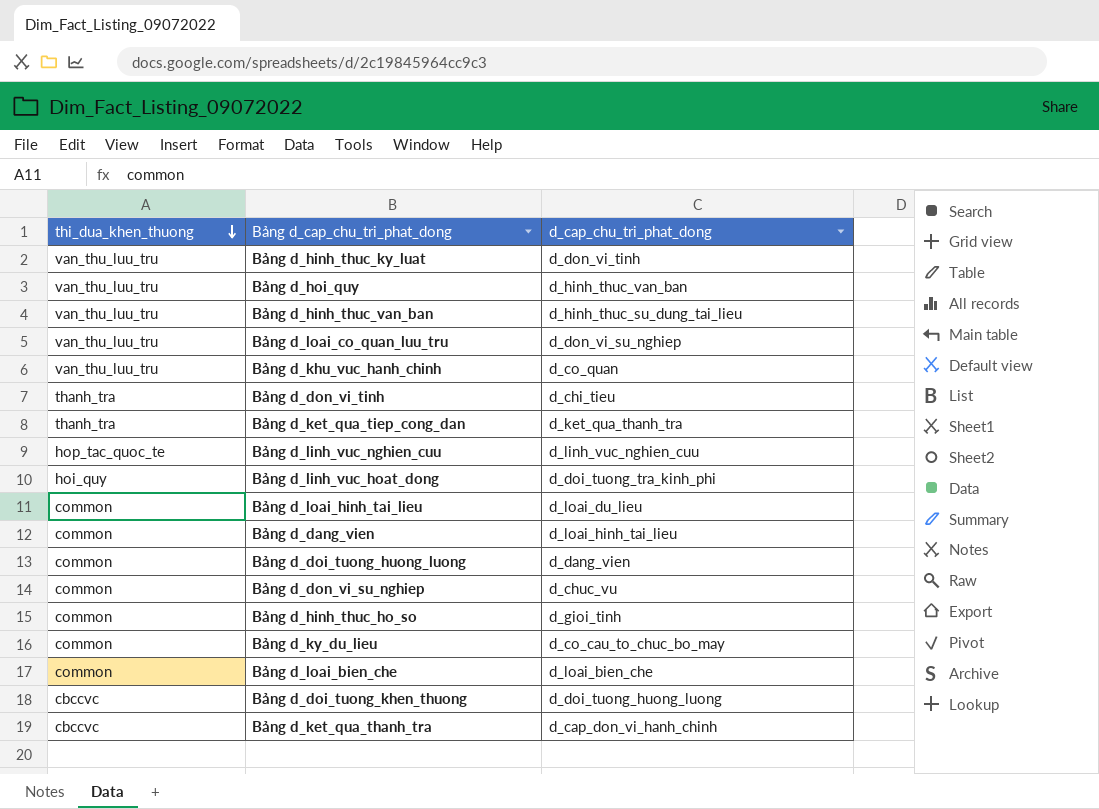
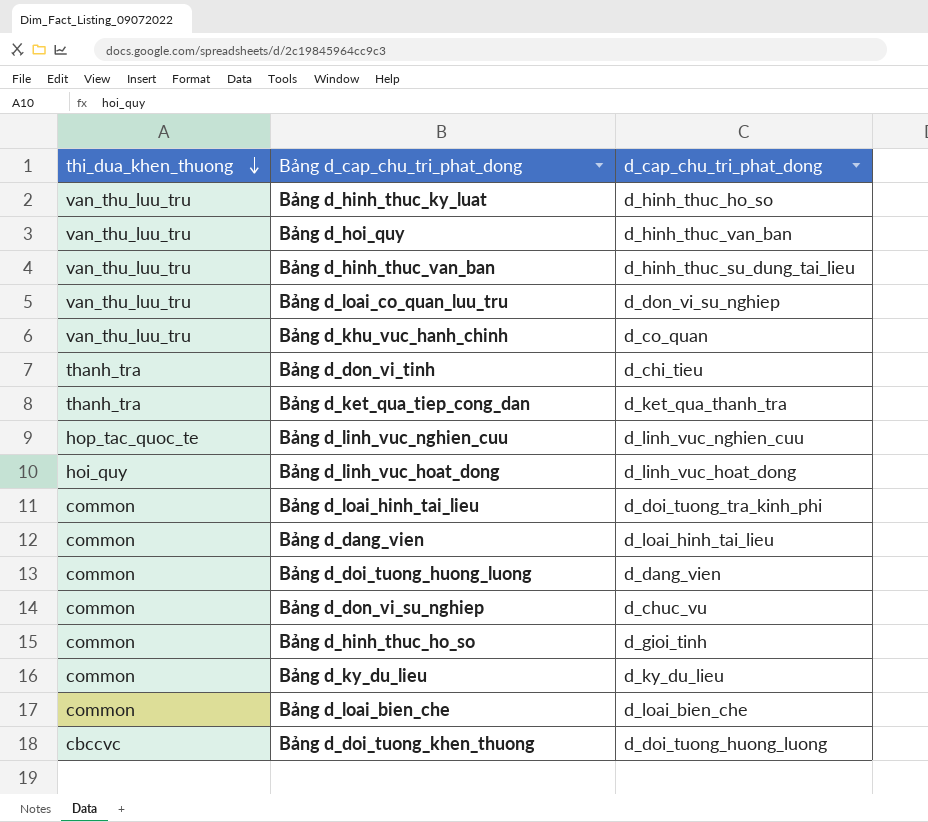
row Bảng d_ket_qua_thanh_tra: cbccvc | d_cap_don_vi_hanh_chinh -> none
Bảng d_hinh_thuc_ky_luat | d_cap_chu_tri_phat_dong: d_don_vi_tinh -> d_hinh_thuc_ho_so
Bảng d_linh_vuc_hoat_dong | d_cap_chu_tri_phat_dong: d_doi_tuong_tra_kinh_phi -> d_linh_vuc_hoat_dong
Bảng d_loai_hinh_tai_lieu | d_cap_chu_tri_phat_dong: d_loai_du_lieu -> d_doi_tuong_tra_kinh_phi
Bảng d_ky_du_lieu | d_cap_chu_tri_phat_dong: d_co_cau_to_chuc_bo_may -> d_ky_du_lieu

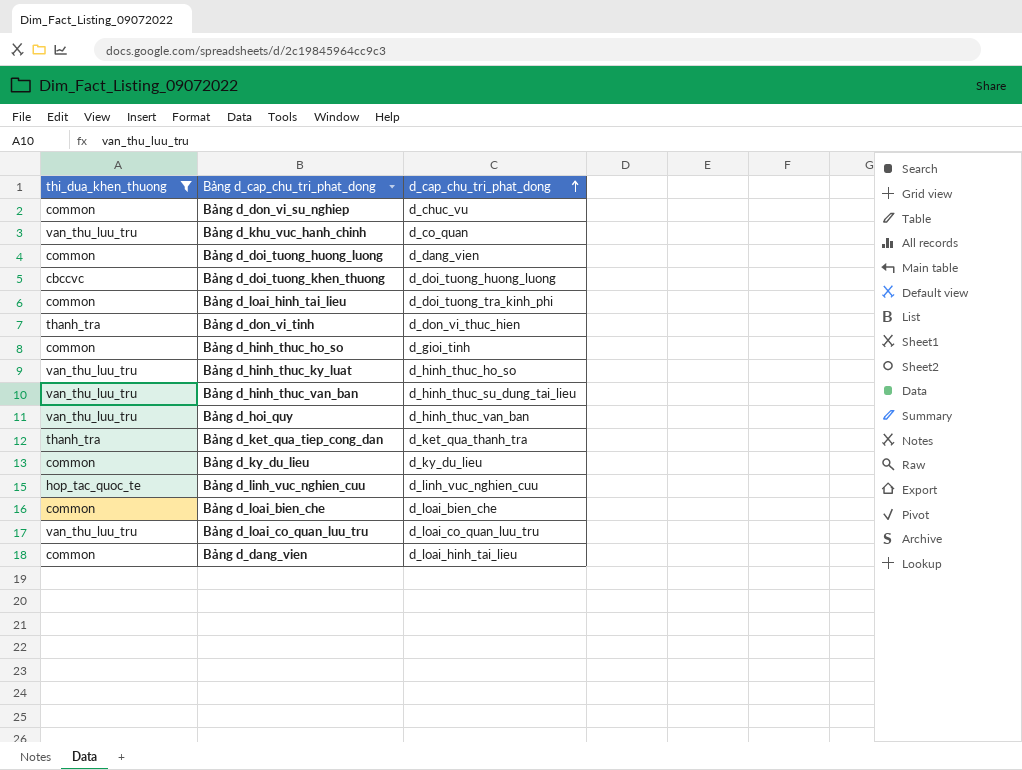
filter: none -> thi_dua_khen_thuong != hoi_quy
row order: thi_dua_khen_thuong descending -> d_cap_chu_tri_phat_dong ascending
Bảng d_don_vi_tinh | d_cap_chu_tri_phat_dong: d_chi_tieu -> d_don_vi_thuc_hien
Bảng d_loai_co_quan_luu_tru | d_cap_chu_tri_phat_dong: d_don_vi_su_nghiep -> d_loai_co_quan_luu_tru

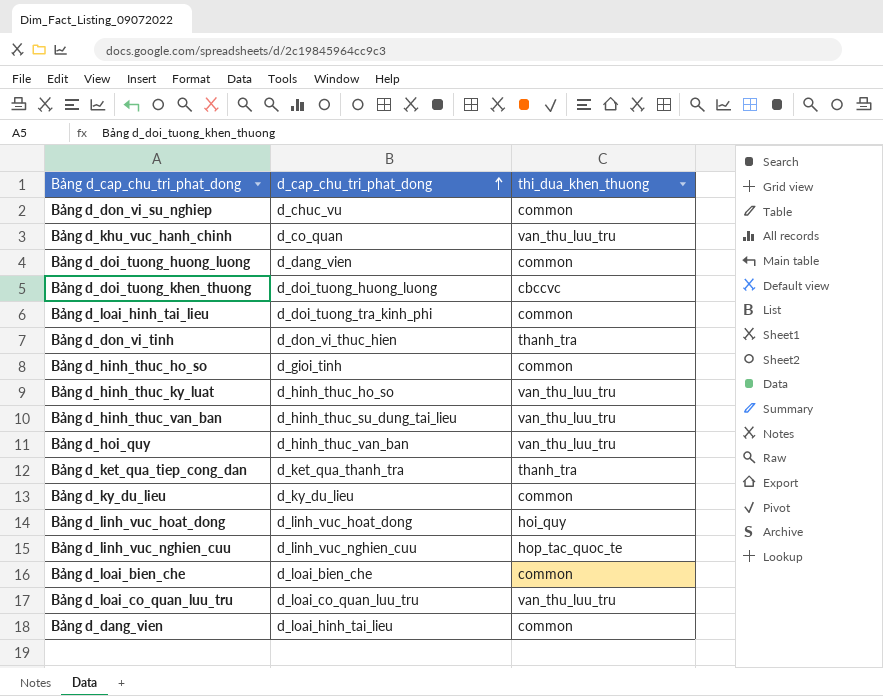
filter: thi_dua_khen_thuong != hoi_quy -> none
column thi_dua_khen_thuong | position: 1 -> 3

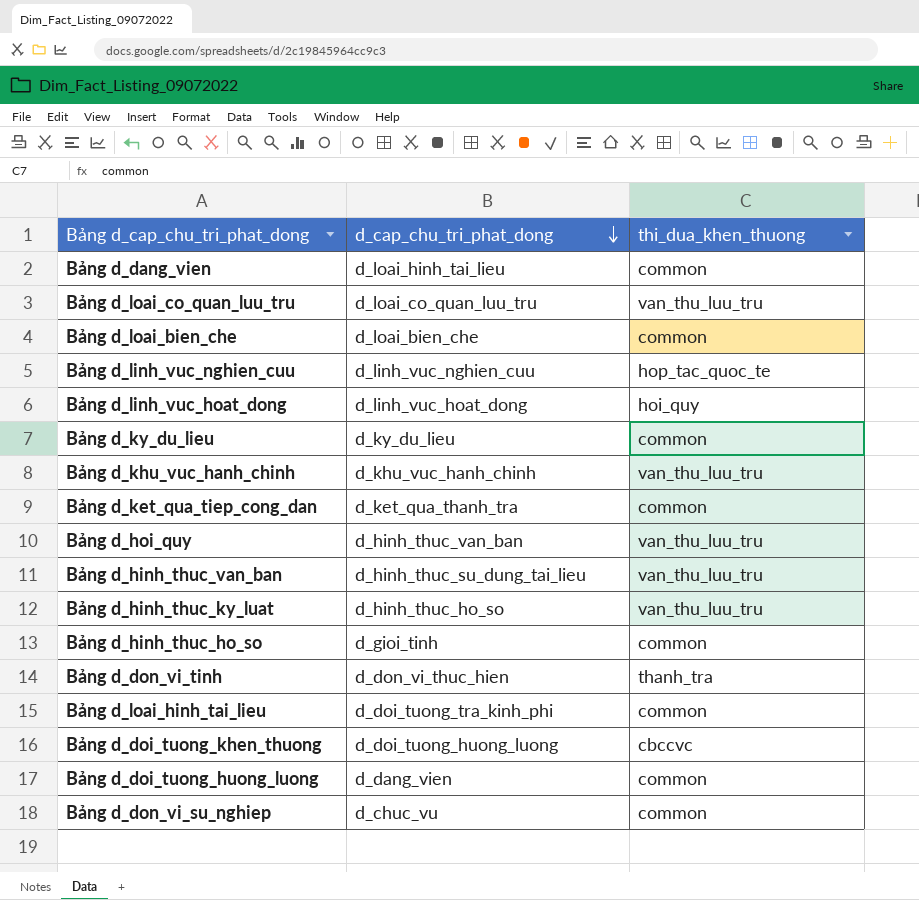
row order: d_cap_chu_tri_phat_dong ascending -> d_cap_chu_tri_phat_dong descending
Bảng d_khu_vuc_hanh_chinh | d_cap_chu_tri_phat_dong: d_co_quan -> d_khu_vuc_hanh_chinh
Bảng d_ket_qua_tiep_cong_dan | thi_dua_khen_thuong: thanh_tra -> common

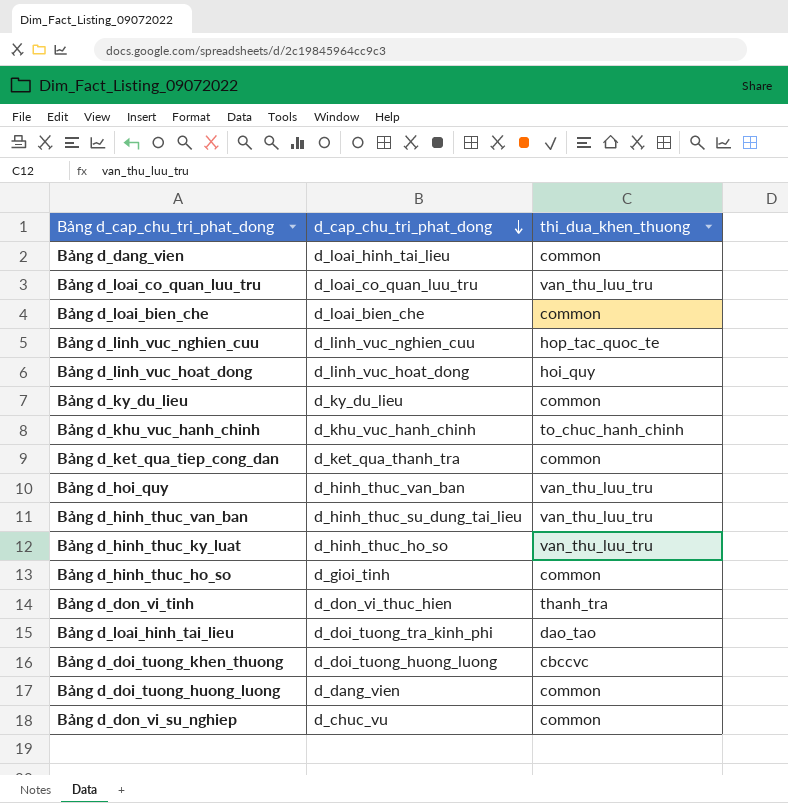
Bảng d_khu_vuc_hanh_chinh | thi_dua_khen_thuong: van_thu_luu_tru -> to_chuc_hanh_chinh
Bảng d_loai_hinh_tai_lieu | thi_dua_khen_thuong: common -> dao_tao

